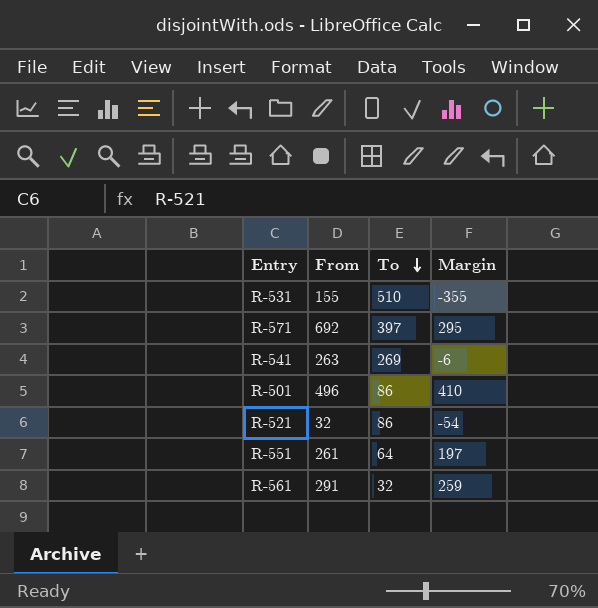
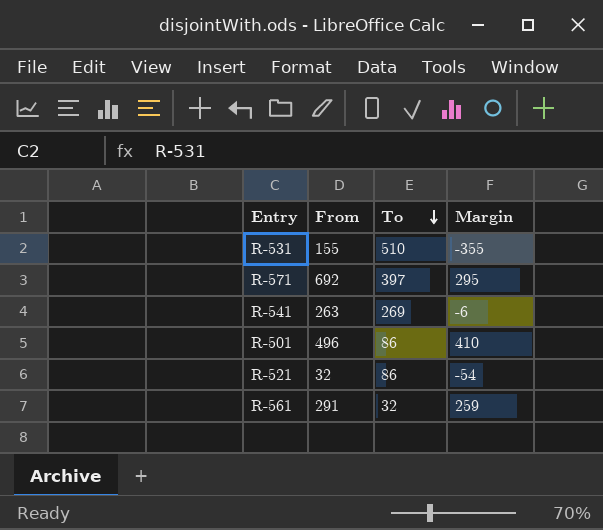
row R-551: 261 | 64 | 197 -> none

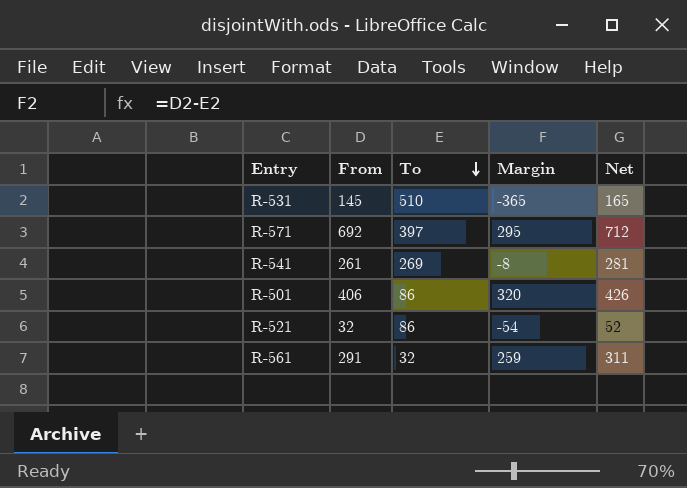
column Net | formula: none -> [From] + 20
R-531 | From: 155 -> 145
R-531 | Margin: -355 -> -365
R-541 | From: 263 -> 261
R-541 | Margin: -6 -> -8
R-501 | From: 496 -> 406
R-501 | Margin: 410 -> 320

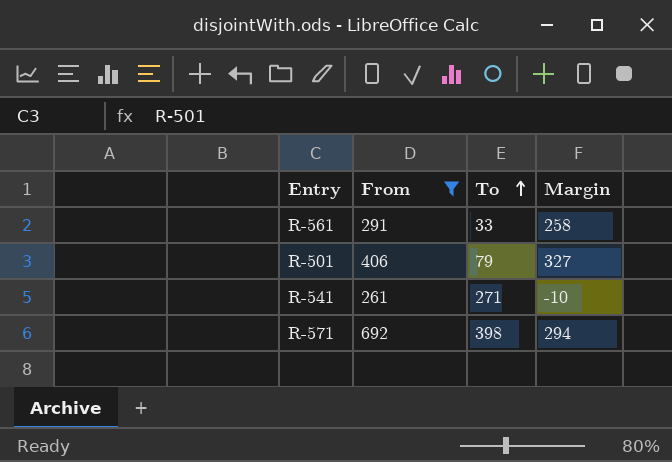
filter: none -> From >= 261
row order: To descending -> To ascending
column Net | formula: [From] + 20 -> none
R-561 | To: 32 -> 33
R-561 | Margin: 259 -> 258
R-501 | To: 86 -> 79
R-501 | Margin: 320 -> 327
R-541 | To: 269 -> 271
R-541 | Margin: -8 -> -10
R-571 | To: 397 -> 398
R-571 | Margin: 295 -> 294

